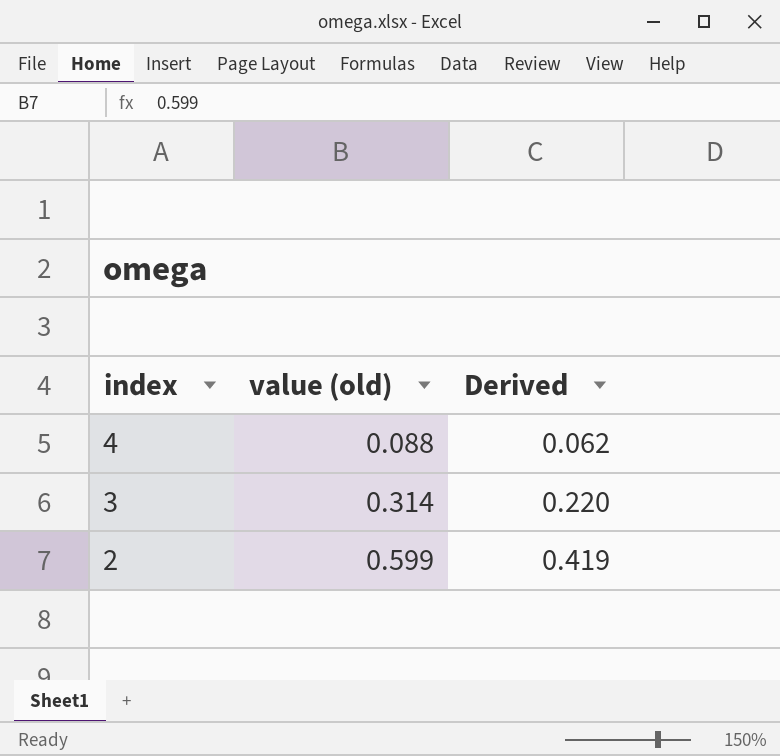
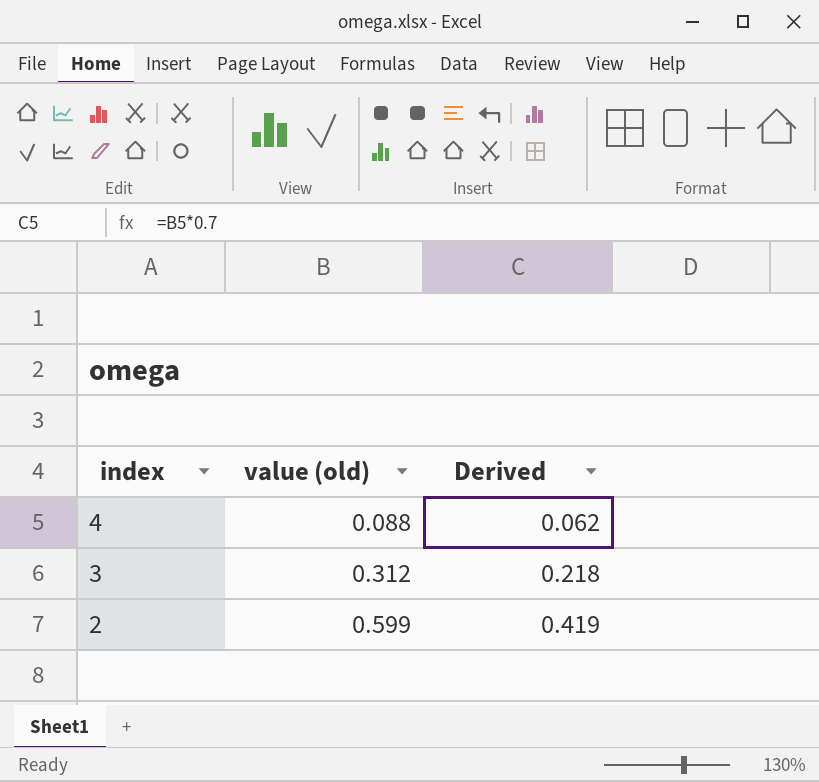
3 | value (old): 0.314 -> 0.312
3 | Derived: 0.220 -> 0.218

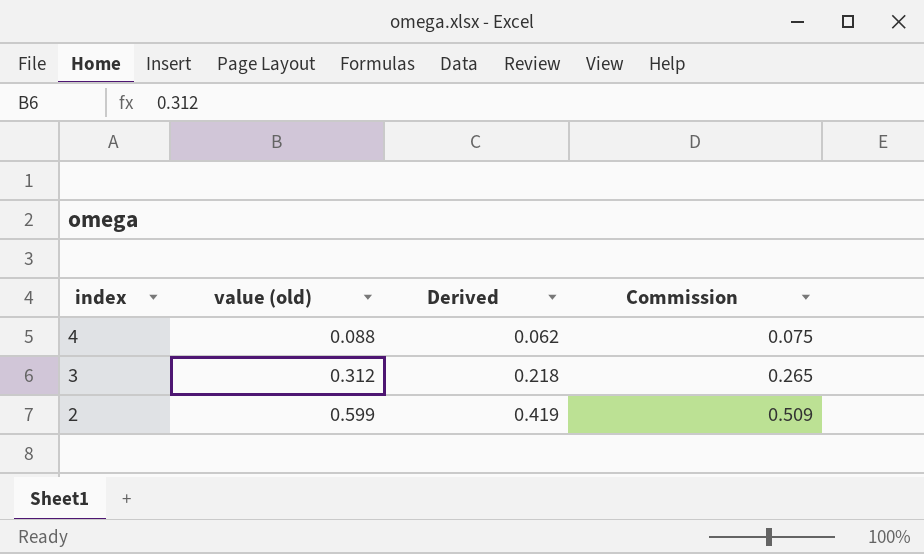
column Commission | formula: none -> [value (old)] * 0.85

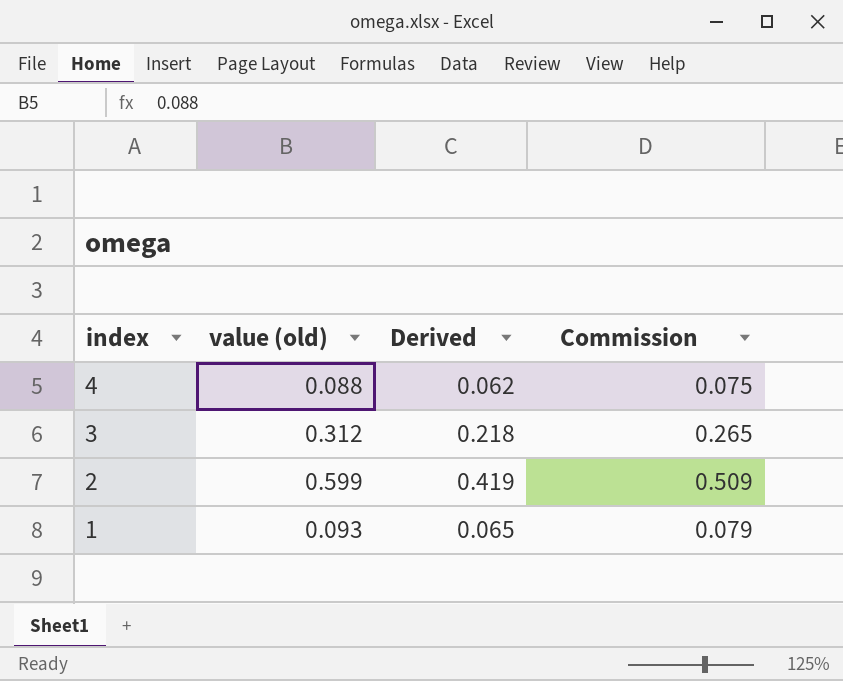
row 1: none -> 0.093 | 0.065 | 0.079

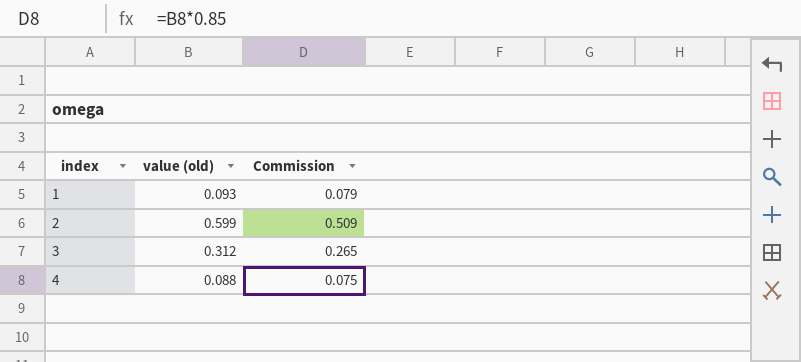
row order: index descending -> index ascending
column Derived | formula: [value (old)] * 0.7 -> none

